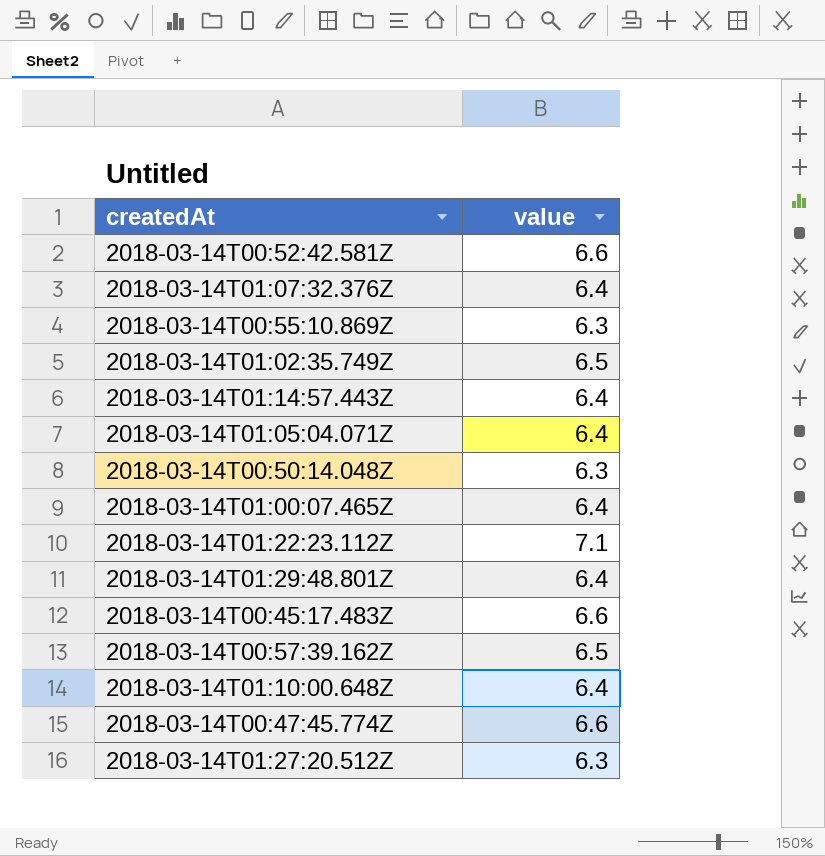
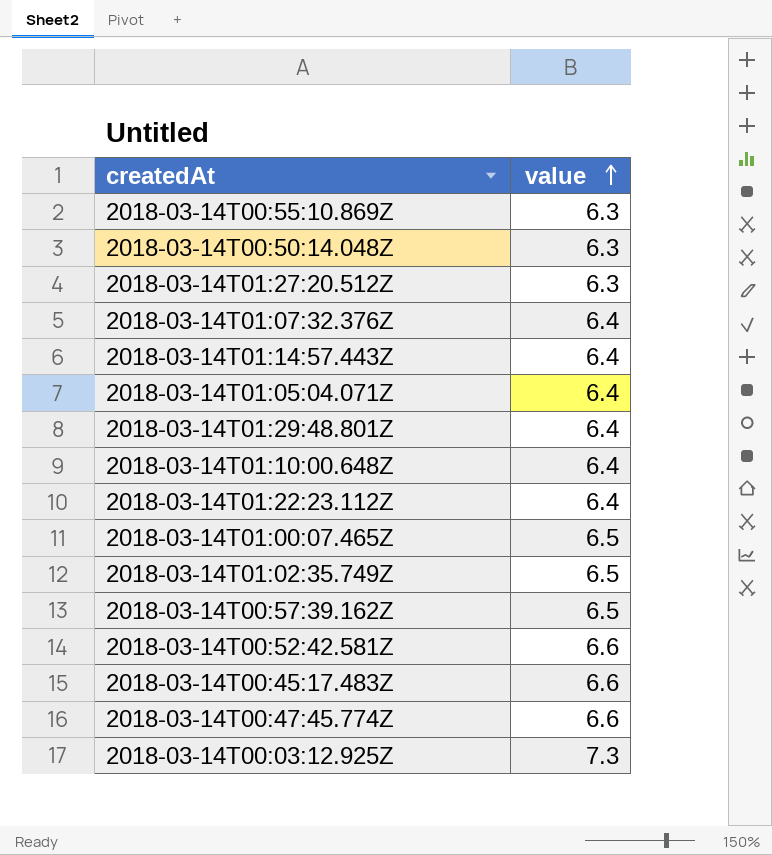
row order: none -> value ascending
2018-03-14T01:22:23.112Z | value: 7.1 -> 6.4
2018-03-14T01:00:07.465Z | value: 6.4 -> 6.5
row 2018-03-14T00:03:12.925Z: none -> 7.3

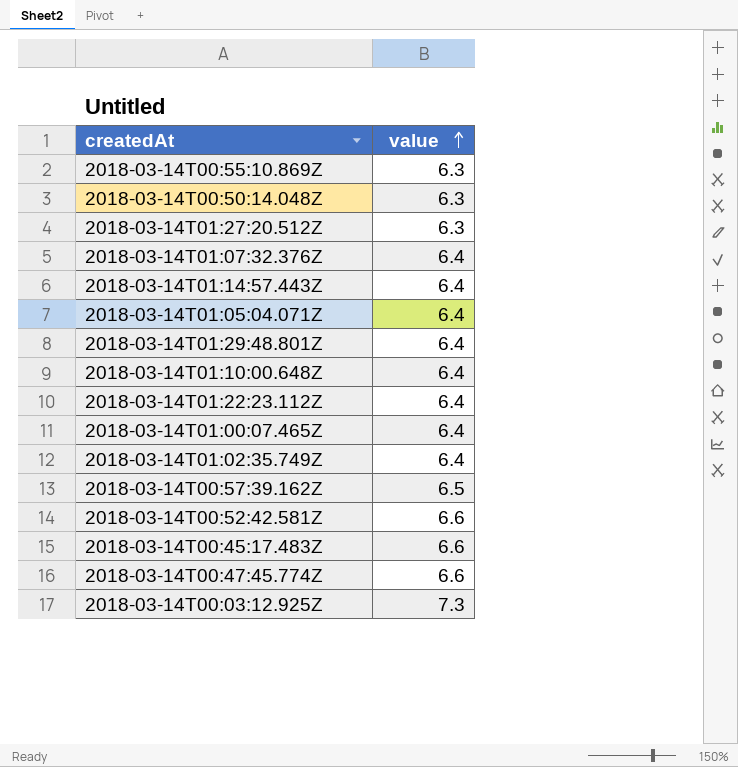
2018-03-14T01:00:07.465Z | value: 6.5 -> 6.4
2018-03-14T01:02:35.749Z | value: 6.5 -> 6.4

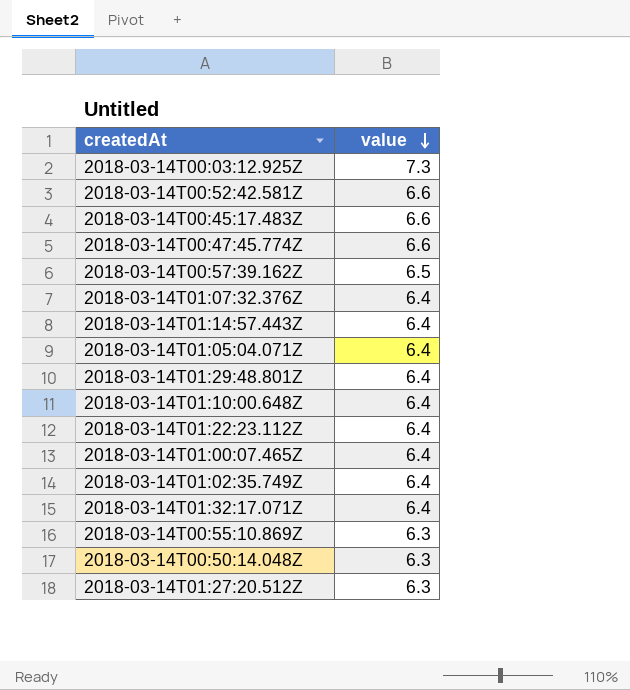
row order: value ascending -> value descending
row 2018-03-14T01:32:17.071Z: none -> 6.4

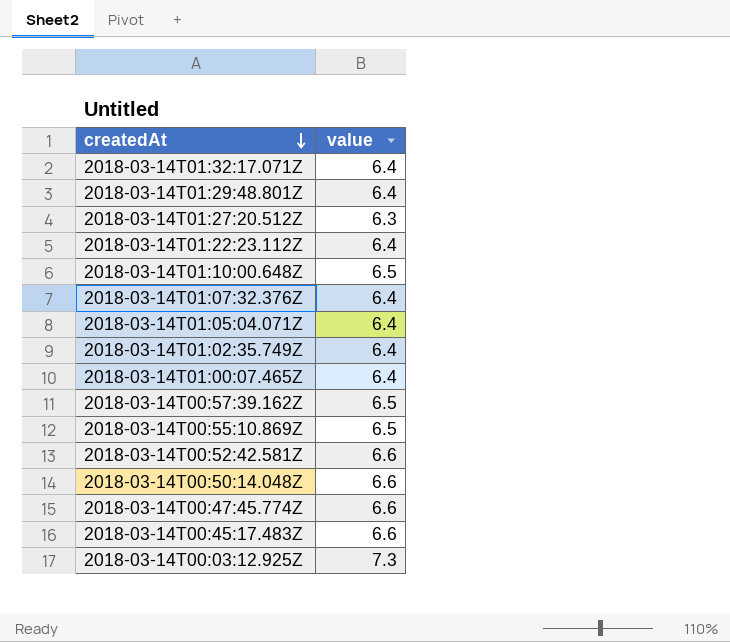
row order: value descending -> createdAt descending
row 2018-03-14T01:14:57.443Z: 6.4 -> none
2018-03-14T01:10:00.648Z | value: 6.4 -> 6.5
2018-03-14T00:55:10.869Z | value: 6.3 -> 6.5
2018-03-14T00:50:14.048Z | value: 6.3 -> 6.6

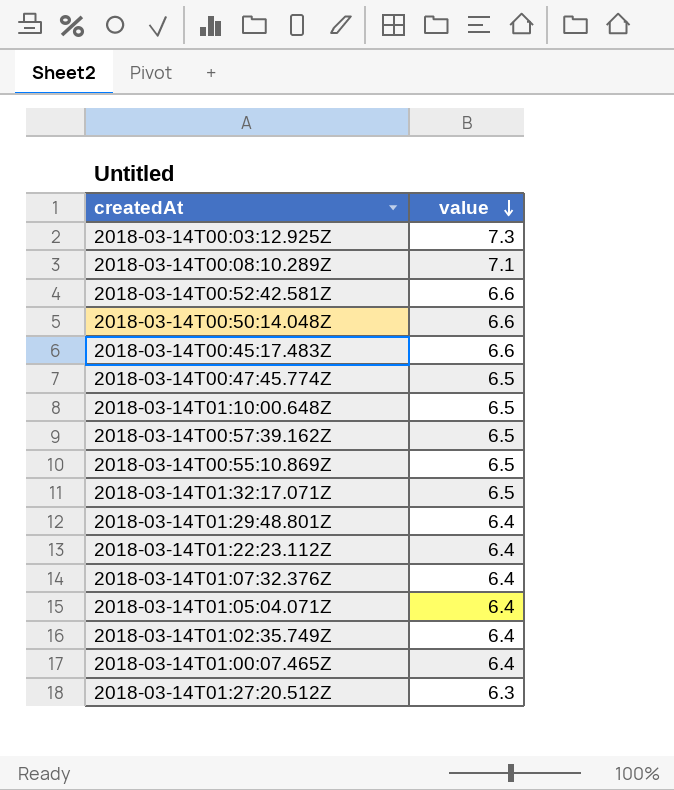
row order: createdAt descending -> value descending
row 2018-03-14T00:08:10.289Z: none -> 7.1
2018-03-14T00:47:45.774Z | value: 6.6 -> 6.5
2018-03-14T01:32:17.071Z | value: 6.4 -> 6.5

